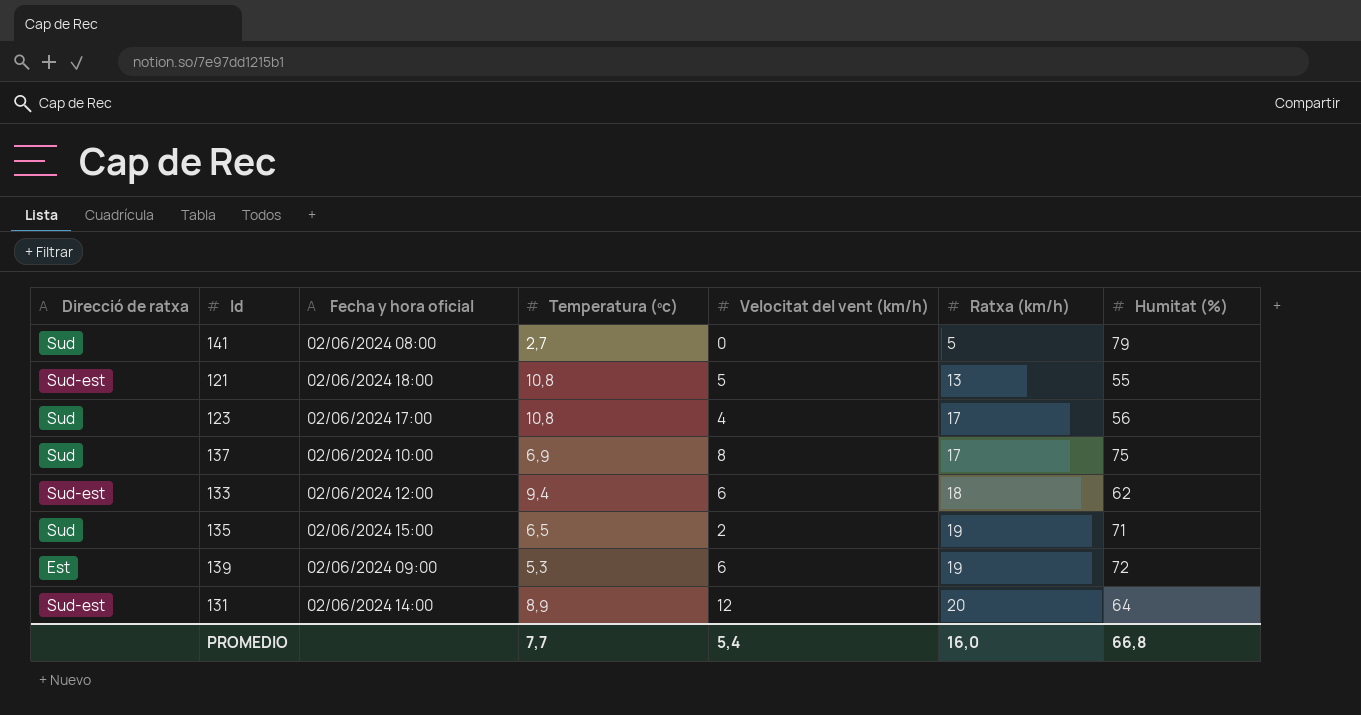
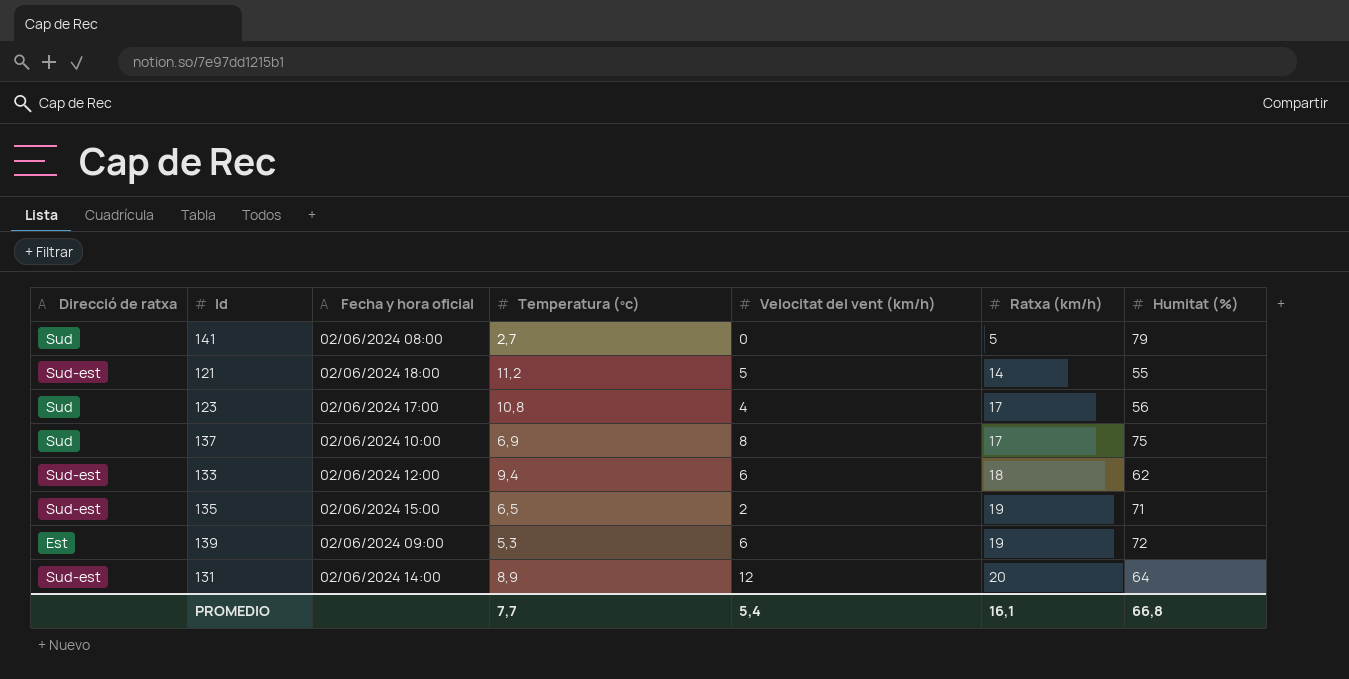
121 | Temperatura (ºc): 10,8 -> 11,2
121 | Ratxa (km/h): 13 -> 14
135 | Direcció de ratxa: Sud -> Sud-est
PROMEDIO | Ratxa (km/h): 16,0 -> 16,1

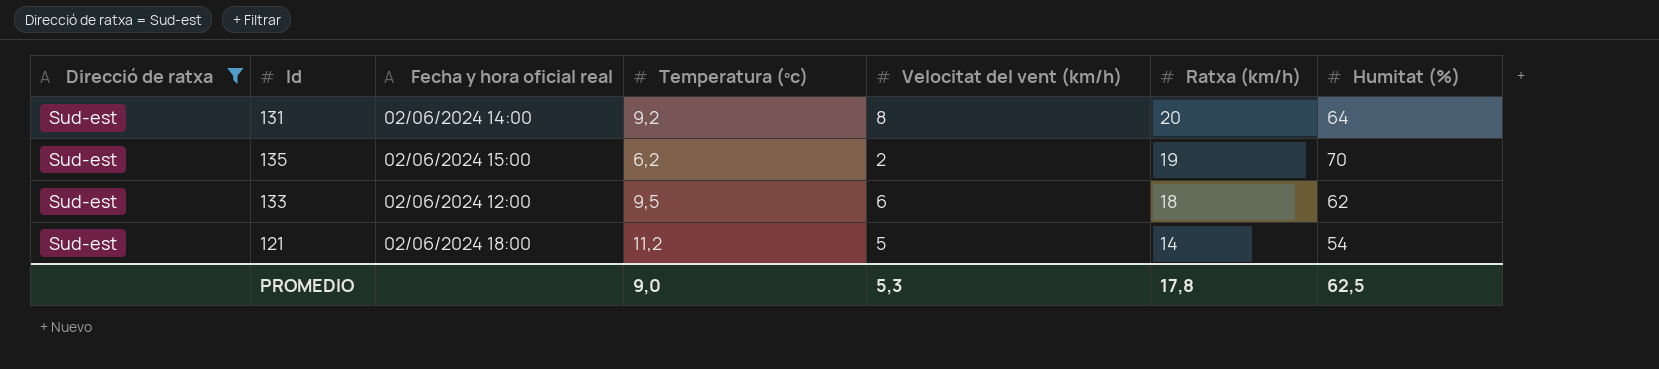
filter: none -> Direcció de ratxa = Sud-est
row order: Ratxa (km/h) ascending -> Ratxa (km/h) descending
column name: Fecha y hora oficial -> Fecha y hora oficial real
131 | Temperatura (ºc): 8,9 -> 9,2
131 | Velocitat del vent (km/h): 12 -> 8
135 | Temperatura (ºc): 6,5 -> 6,2
135 | Humitat (%): 71 -> 70
133 | Temperatura (ºc): 9,4 -> 9,5
121 | Humitat (%): 55 -> 54
PROMEDIO | Temperatura (ºc): 7,7 -> 9,0
PROMEDIO | Velocitat del vent (km/h): 5,4 -> 5,3
PROMEDIO | Ratxa (km/h): 16,1 -> 17,8
PROMEDIO | Humitat (%): 66,8 -> 62,5

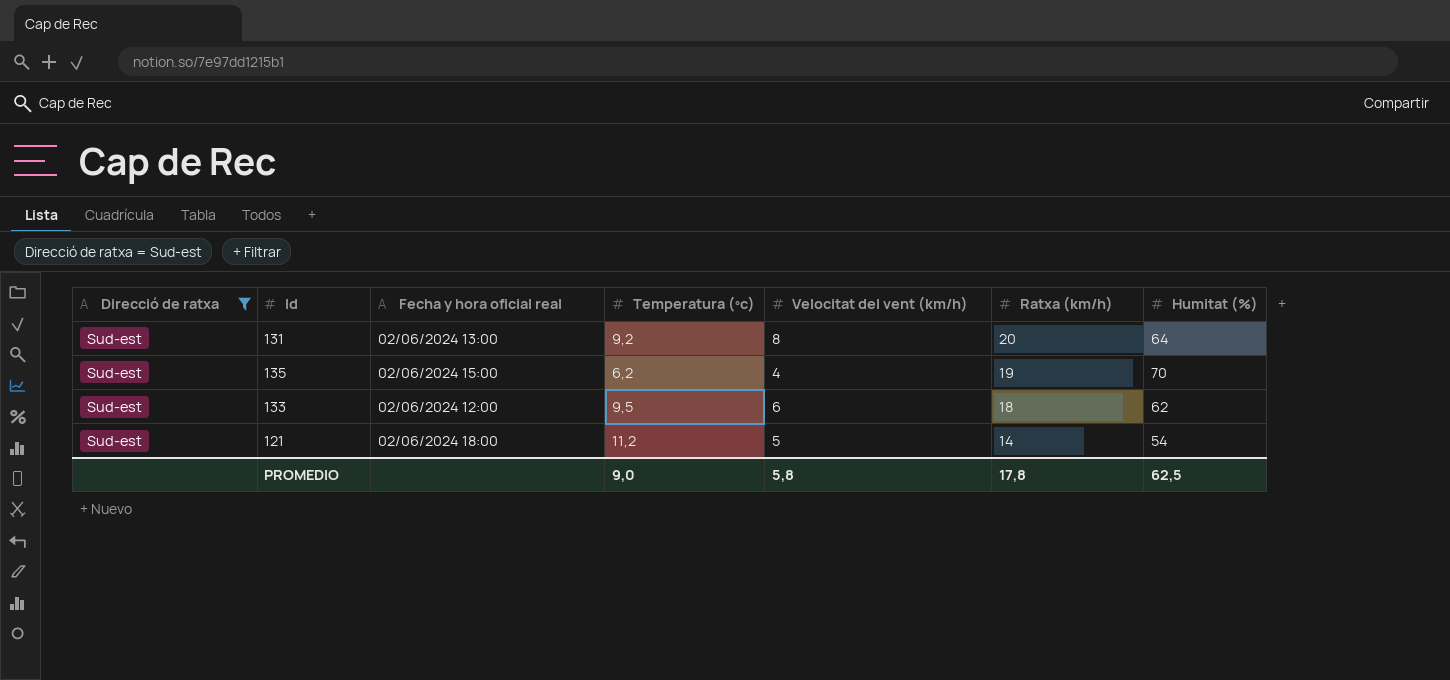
131 | Fecha y hora oficial real: 02/06/2024 14:00 -> 02/06/2024 13:00
135 | Velocitat del vent (km/h): 2 -> 4
PROMEDIO | Velocitat del vent (km/h): 5,3 -> 5,8

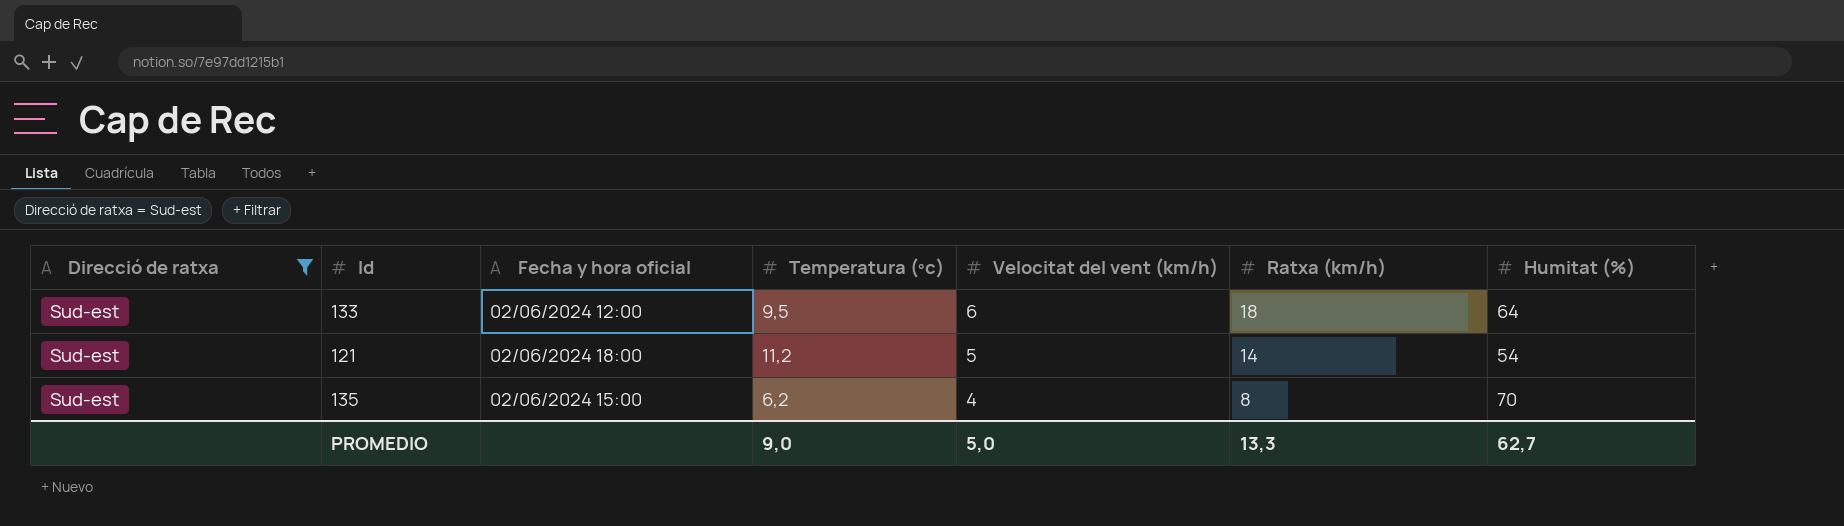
row order: Ratxa (km/h) descending -> Velocitat del vent (km/h) descending
column name: Fecha y hora oficial real -> Fecha y hora oficial
row 131: Sud-est | 02/06/2024 13:00 | 9,2 | 8 | 20 | 64 -> none
133 | Humitat (%): 62 -> 64
135 | Ratxa (km/h): 19 -> 8
PROMEDIO | Velocitat del vent (km/h): 5,8 -> 5,0
PROMEDIO | Ratxa (km/h): 17,8 -> 13,3
PROMEDIO | Humitat (%): 62,5 -> 62,7

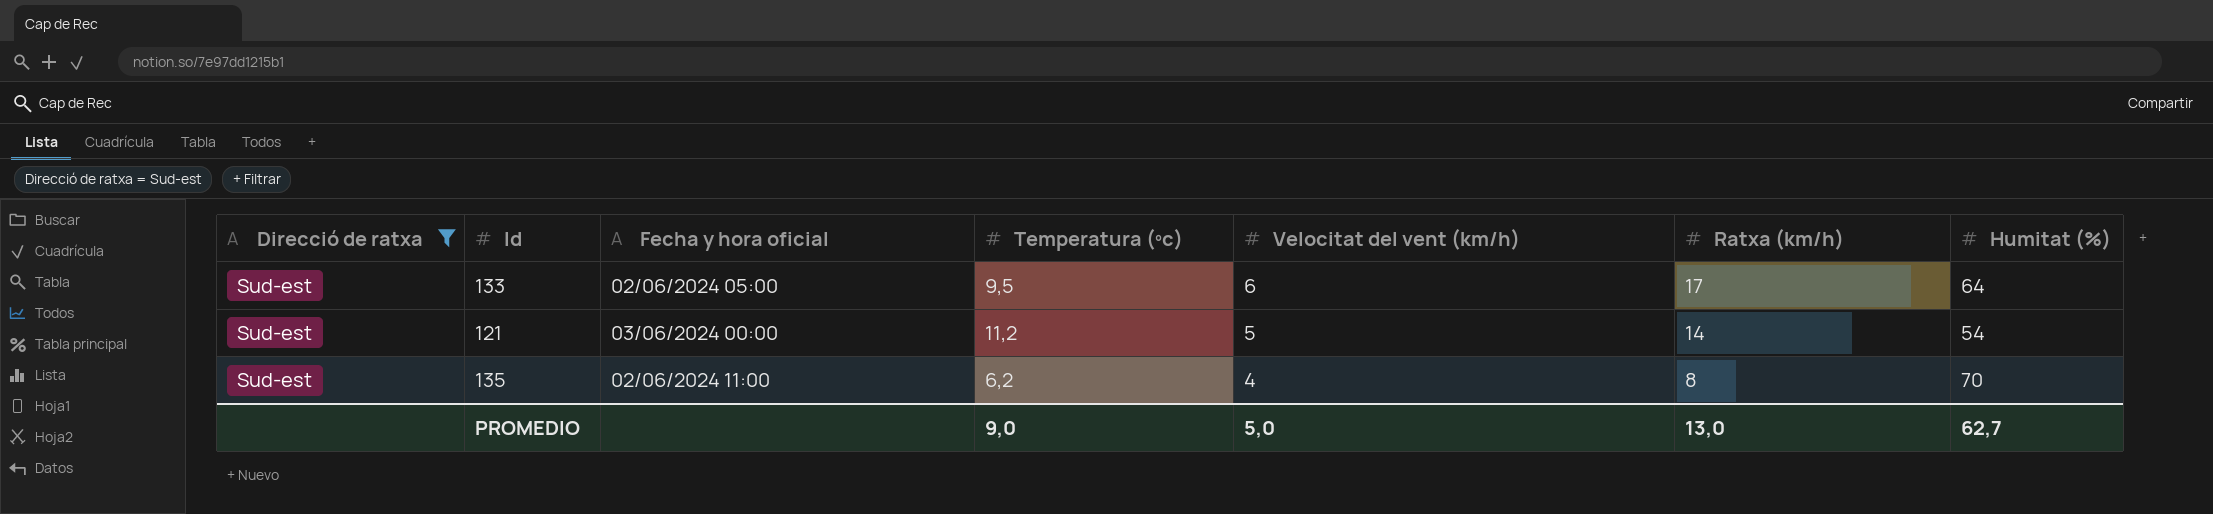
133 | Fecha y hora oficial: 02/06/2024 12:00 -> 02/06/2024 05:00
133 | Ratxa (km/h): 18 -> 17
121 | Fecha y hora oficial: 02/06/2024 18:00 -> 03/06/2024 00:00
135 | Fecha y hora oficial: 02/06/2024 15:00 -> 02/06/2024 11:00
PROMEDIO | Ratxa (km/h): 13,3 -> 13,0

